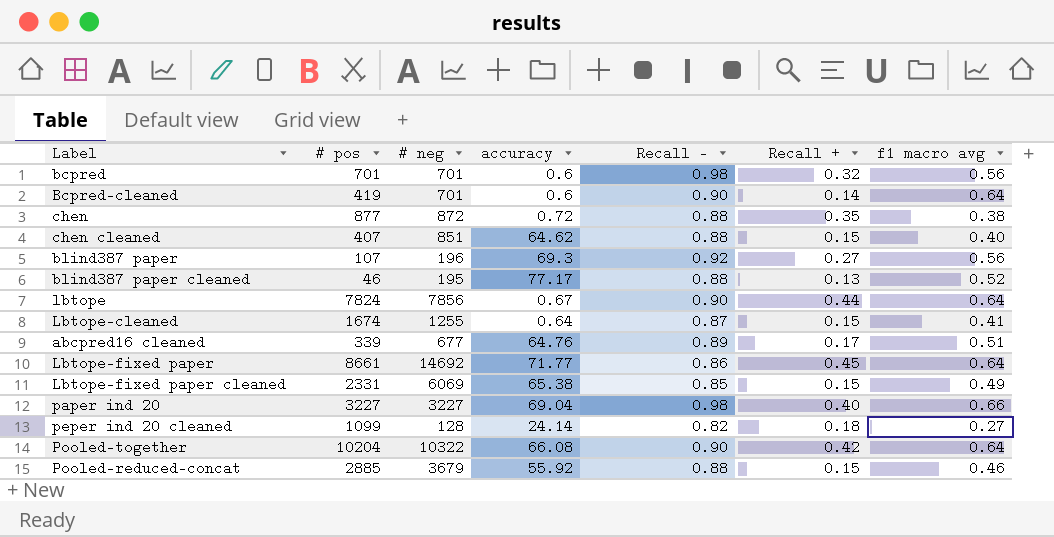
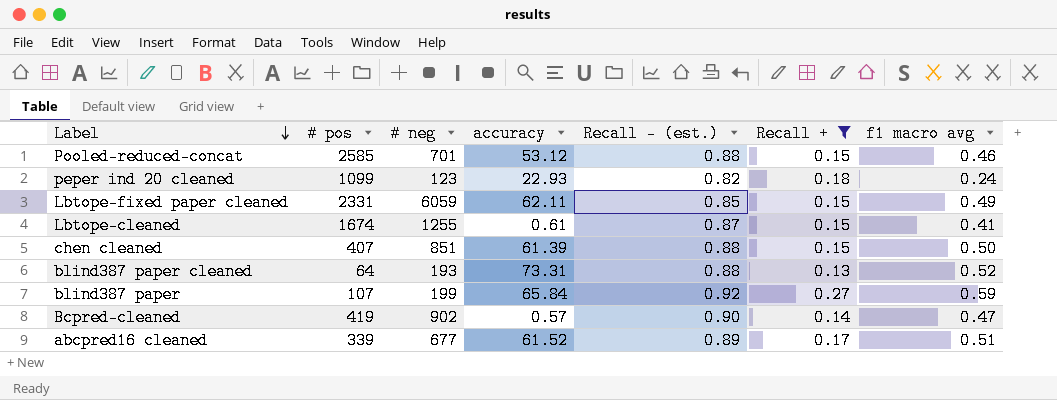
filter: none -> Recall + <= 0.27
row order: none -> Label descending
column name: Recall - -> Recall - (est.)
Pooled-reduced-concat | # pos: 2885 -> 2585
Pooled-reduced-concat | # neg: 3679 -> 701
Pooled-reduced-concat | accuracy: 55.92 -> 53.12
peper ind 20 cleaned | # neg: 128 -> 123
peper ind 20 cleaned | accuracy: 24.14 -> 22.93
peper ind 20 cleaned | f1 macro avg: 0.27 -> 0.24
Lbtope-fixed paper cleaned | # neg: 6069 -> 6059
Lbtope-fixed paper cleaned | accuracy: 65.38 -> 62.11
Lbtope-cleaned | accuracy: 0.64 -> 0.61
chen cleaned | accuracy: 64.62 -> 61.39
chen cleaned | f1 macro avg: 0.40 -> 0.50
blind387 paper cleaned | # pos: 46 -> 64
blind387 paper cleaned | # neg: 195 -> 193
blind387 paper cleaned | accuracy: 77.17 -> 73.31
blind387 paper | # neg: 196 -> 199
blind387 paper | accuracy: 69.3 -> 65.84
blind387 paper | f1 macro avg: 0.56 -> 0.59
Bcpred-cleaned | # neg: 701 -> 902
Bcpred-cleaned | accuracy: 0.6 -> 0.57
Bcpred-cleaned | f1 macro avg: 0.64 -> 0.47
abcpred16 cleaned | accuracy: 64.76 -> 61.52

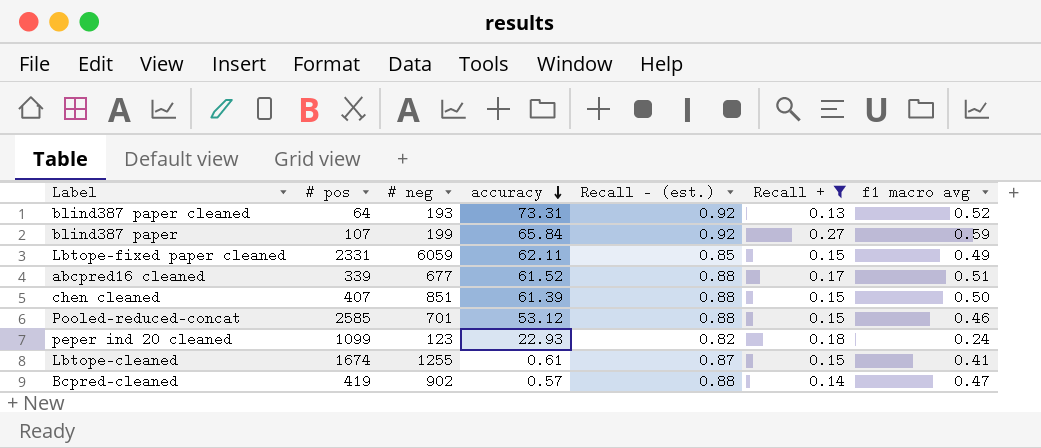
row order: Label descending -> accuracy descending
blind387 paper cleaned | Recall - (est.): 0.88 -> 0.92
abcpred16 cleaned | Recall - (est.): 0.89 -> 0.88
Bcpred-cleaned | Recall - (est.): 0.90 -> 0.88

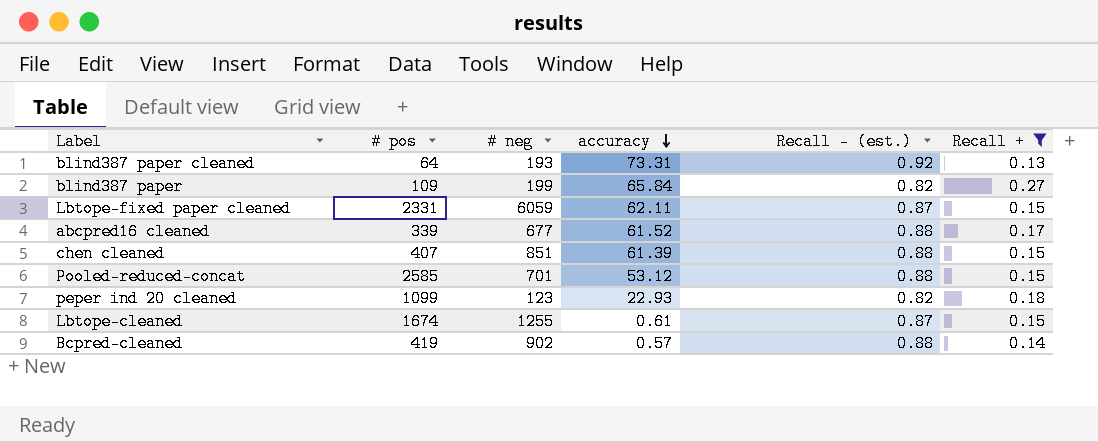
column f1 macro avg | position: 7 -> none
blind387 paper | # pos: 107 -> 109
blind387 paper | Recall - (est.): 0.92 -> 0.82
Lbtope-fixed paper cleaned | Recall - (est.): 0.85 -> 0.87

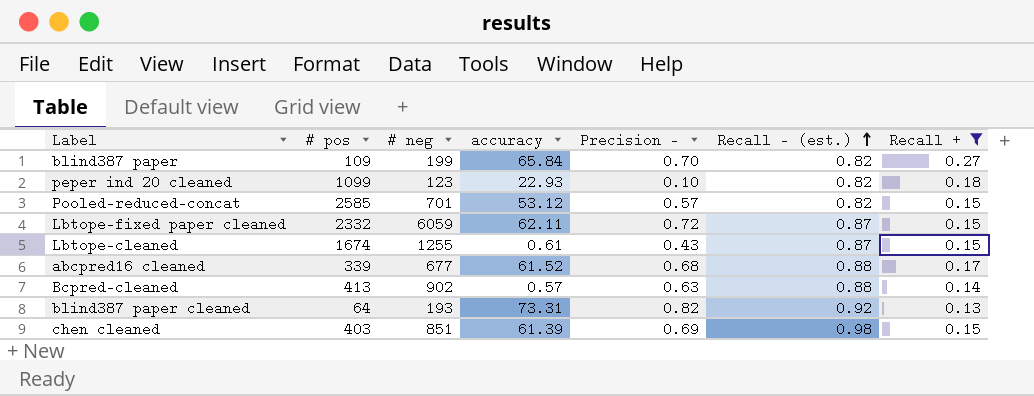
row order: accuracy descending -> Recall - (est.) ascending
column Precision - | position: none -> 5
Pooled-reduced-concat | Recall - (est.): 0.88 -> 0.82
Lbtope-fixed paper cleaned | # pos: 2331 -> 2332
Bcpred-cleaned | # pos: 419 -> 413
chen cleaned | # pos: 407 -> 403
chen cleaned | Recall - (est.): 0.88 -> 0.98

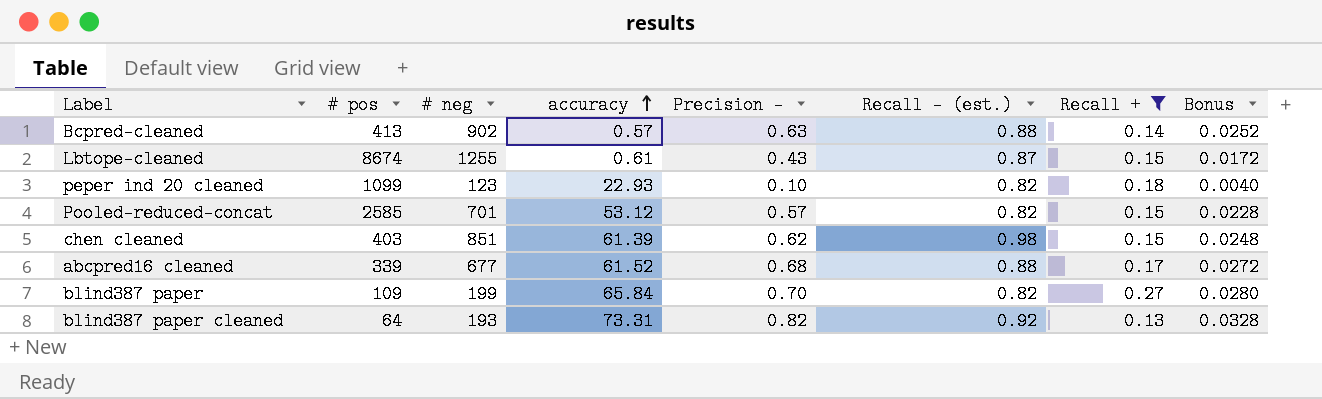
row order: Recall - (est.) ascending -> accuracy ascending
column Bonus | formula: none -> [Precision -] * 0.04
row Lbtope-fixed paper cleaned: 2332 | 6059 | 62.11 | 0.72 | 0.87 | 0.15 -> none
Lbtope-cleaned | # pos: 1674 -> 8674
chen cleaned | Precision -: 0.69 -> 0.62

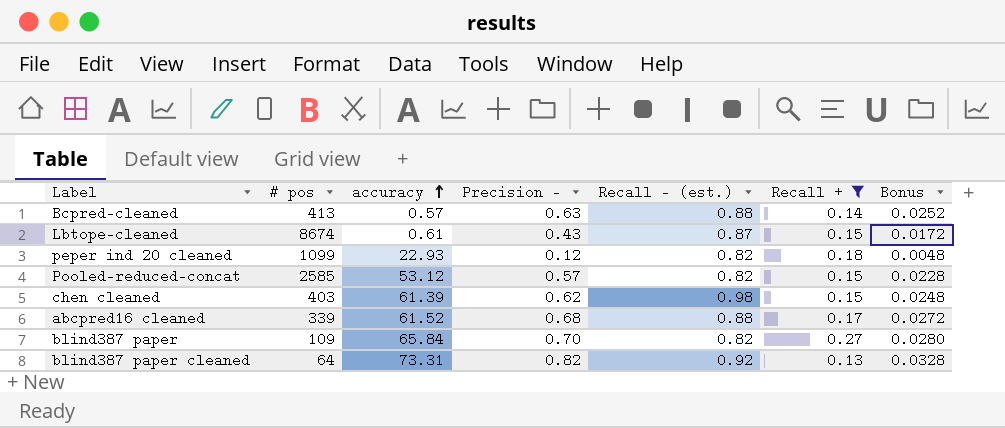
column # neg | position: 3 -> none
peper ind 20 cleaned | Precision -: 0.10 -> 0.12
peper ind 20 cleaned | Bonus: 0.0040 -> 0.0048

